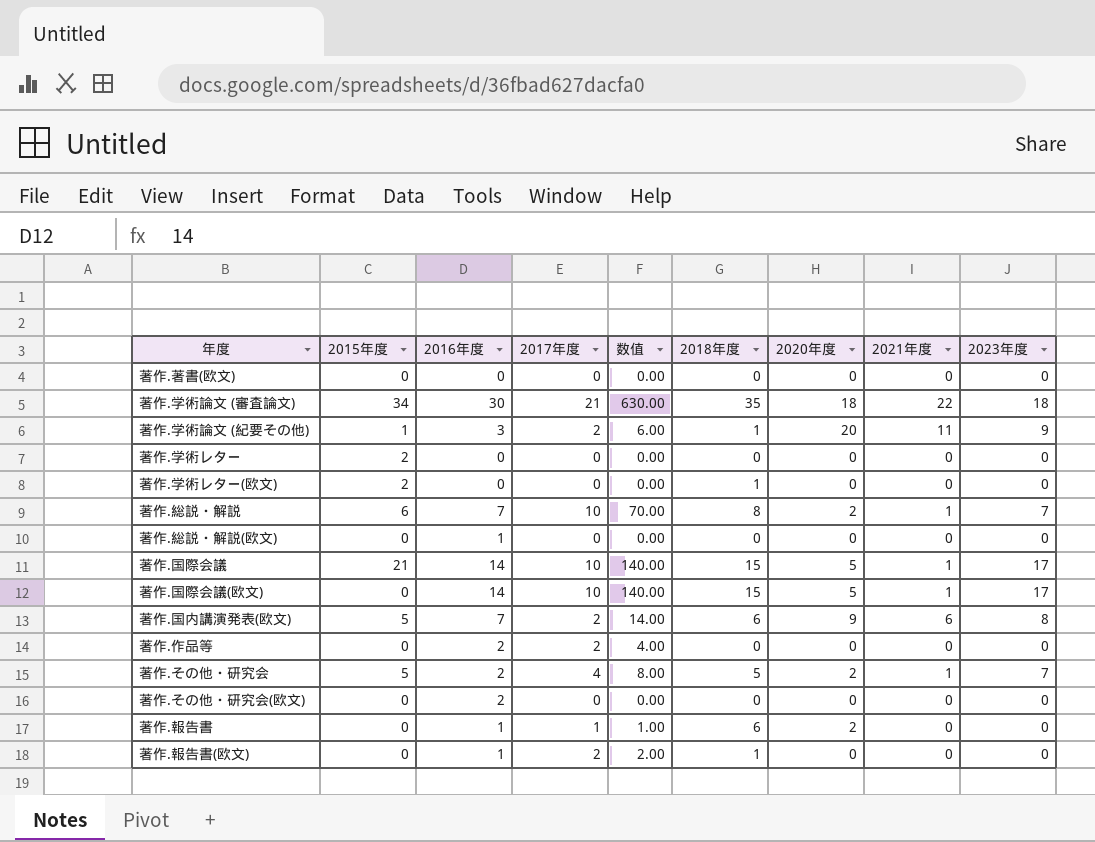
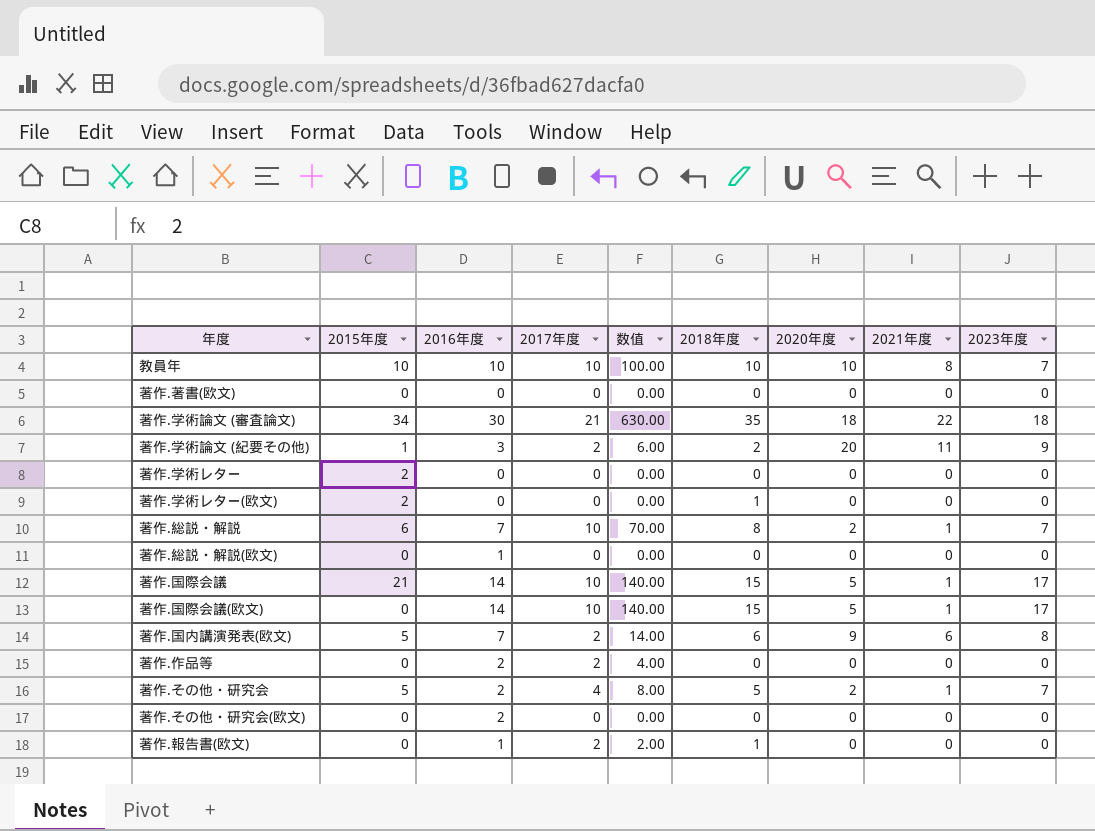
row 著作.報告書: 0 | 1 | 1 | 1.00 | 6 | 2 | 0 | 0 -> none
row 教員年: none -> 10 | 10 | 10 | 100.00 | 10 | 10 | 8 | 7
著作.学術論文 (紀要その他) | 2018年度: 1 -> 2

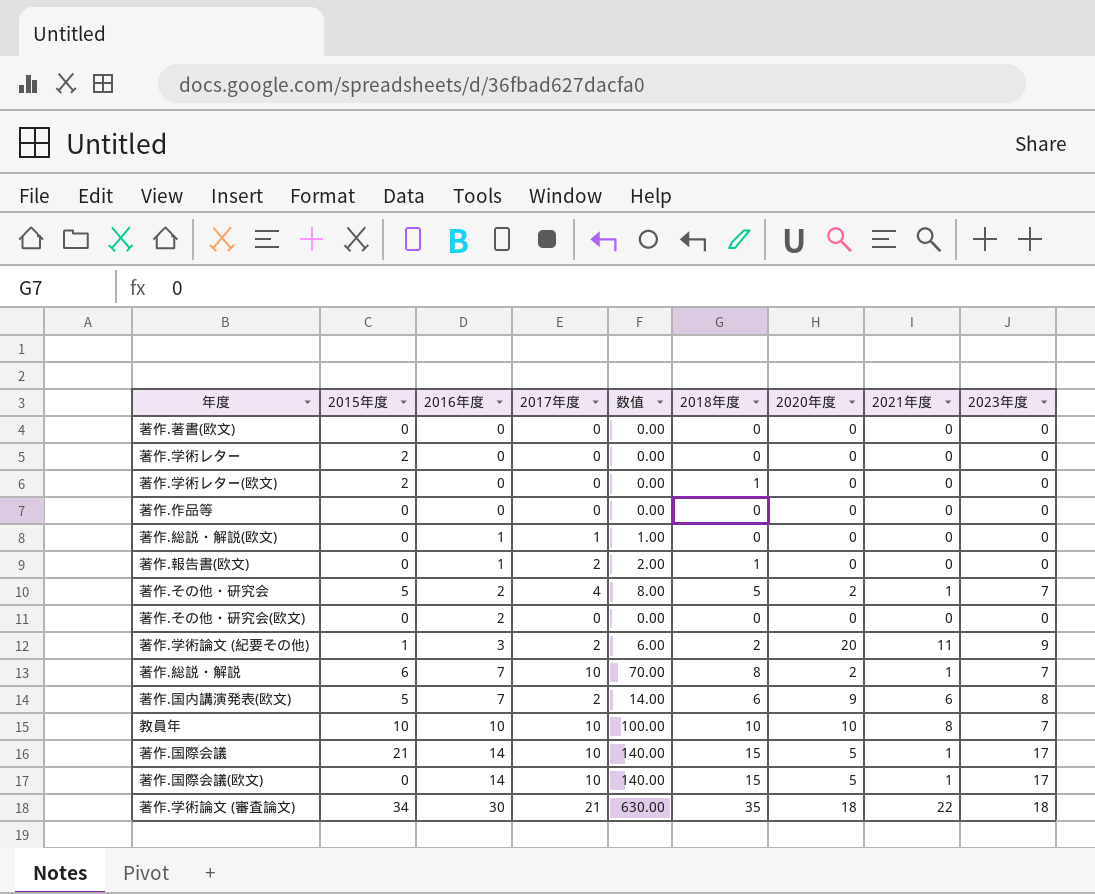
row order: none -> 2016年度 ascending
著作.作品等 | 2016年度: 2 -> 0
著作.作品等 | 2017年度: 2 -> 0
著作.作品等 | 数值: 4.00 -> 0.00
著作.総説・解説(欧文) | 2017年度: 0 -> 1
著作.総説・解説(欧文) | 数值: 0.00 -> 1.00

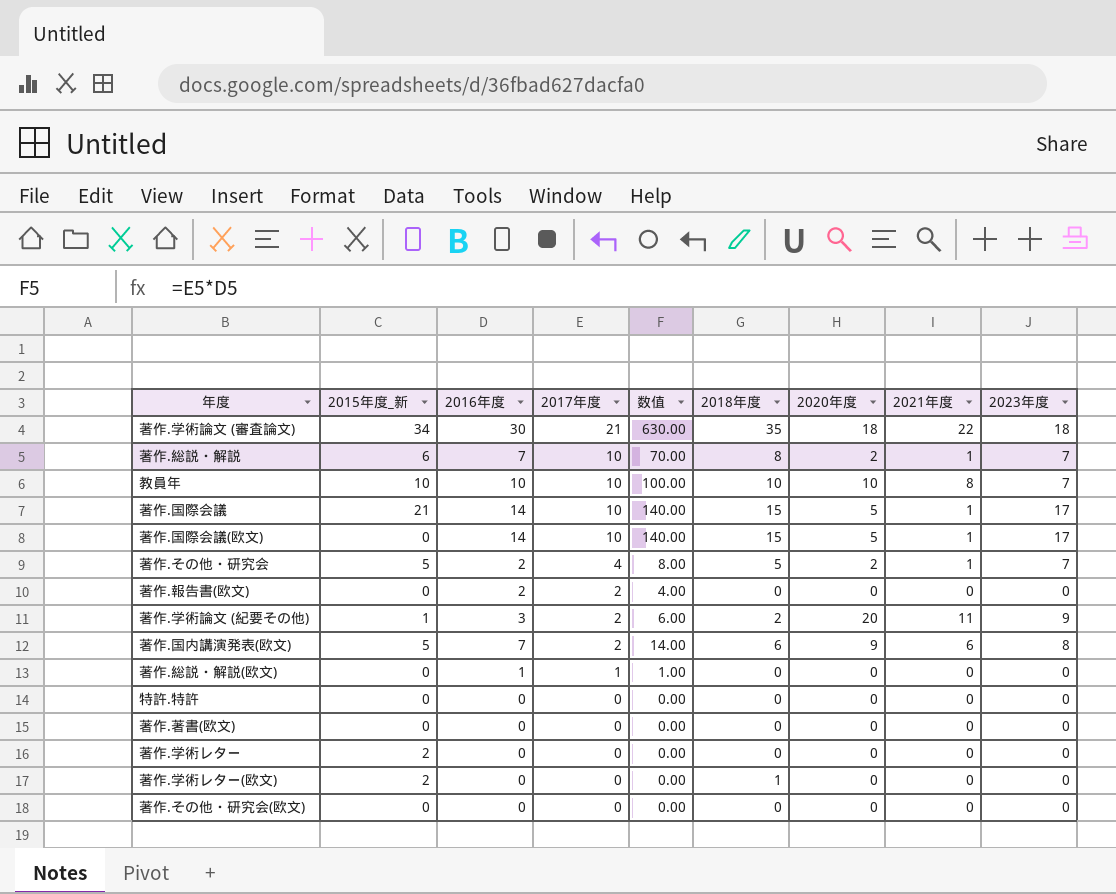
row order: 2016年度 ascending -> 2017年度 descending
column name: 2015年度 -> 2015年度_新
row 著作.作品等: 0 | 0 | 0 | 0.00 | 0 | 0 | 0 | 0 -> none
著作.報告書(欧文) | 2016年度: 1 -> 2
著作.報告書(欧文) | 数值: 2.00 -> 4.00
著作.報告書(欧文) | 2018年度: 1 -> 0
row 特許.特許: none -> 0 | 0 | 0 | 0.00 | 0 | 0 | 0 | 0
著作.その他・研究会(欧文) | 2016年度: 2 -> 0

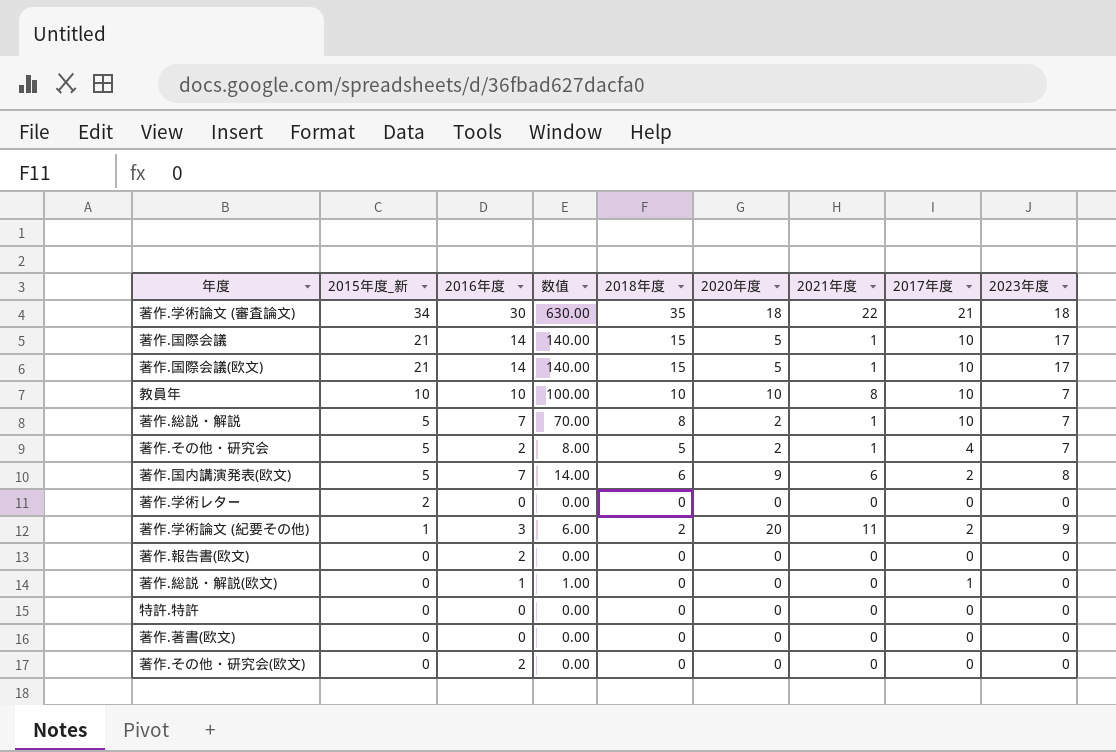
row order: 2017年度 descending -> 2015年度_新 descending
column 2017年度 | position: 4 -> 8
row 著作.学術レター(欧文): 2 | 0 | 0 | 0.00 | 1 | 0 | 0 | 0 -> none
著作.国際会議(欧文) | 2015年度_新: 0 -> 21
著作.総説・解説 | 2015年度_新: 6 -> 5
著作.報告書(欧文) | 数值: 4.00 -> 0.00
著作.報告書(欧文) | 2017年度: 2 -> 0
著作.その他・研究会(欧文) | 2016年度: 0 -> 2

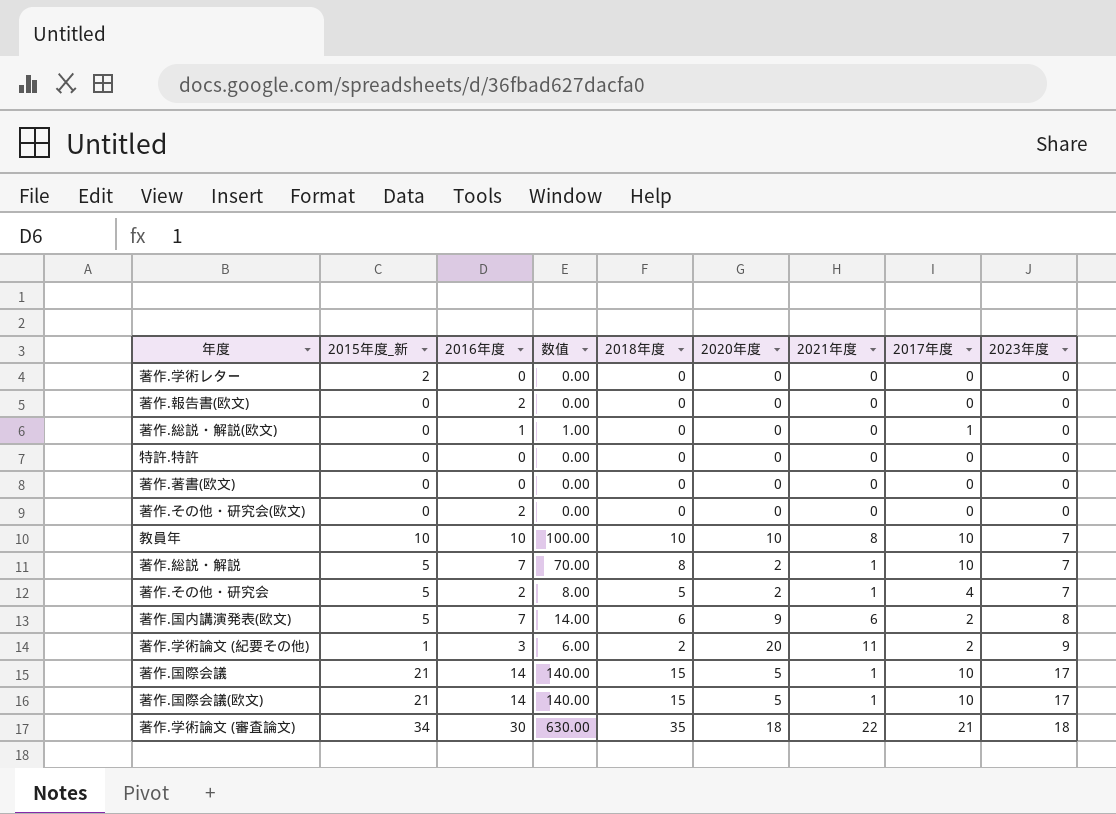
row order: 2015年度_新 descending -> 2023年度 ascending

